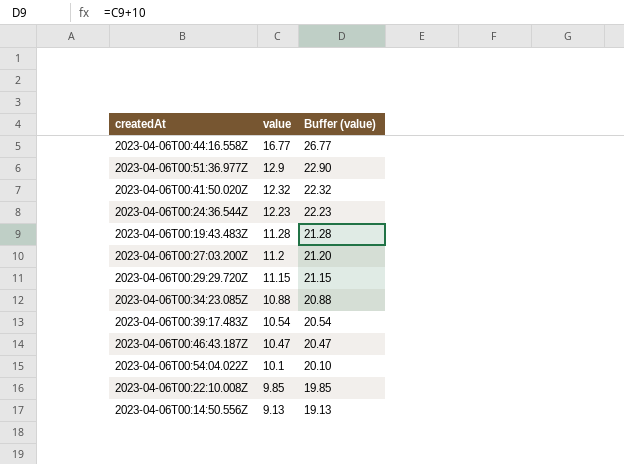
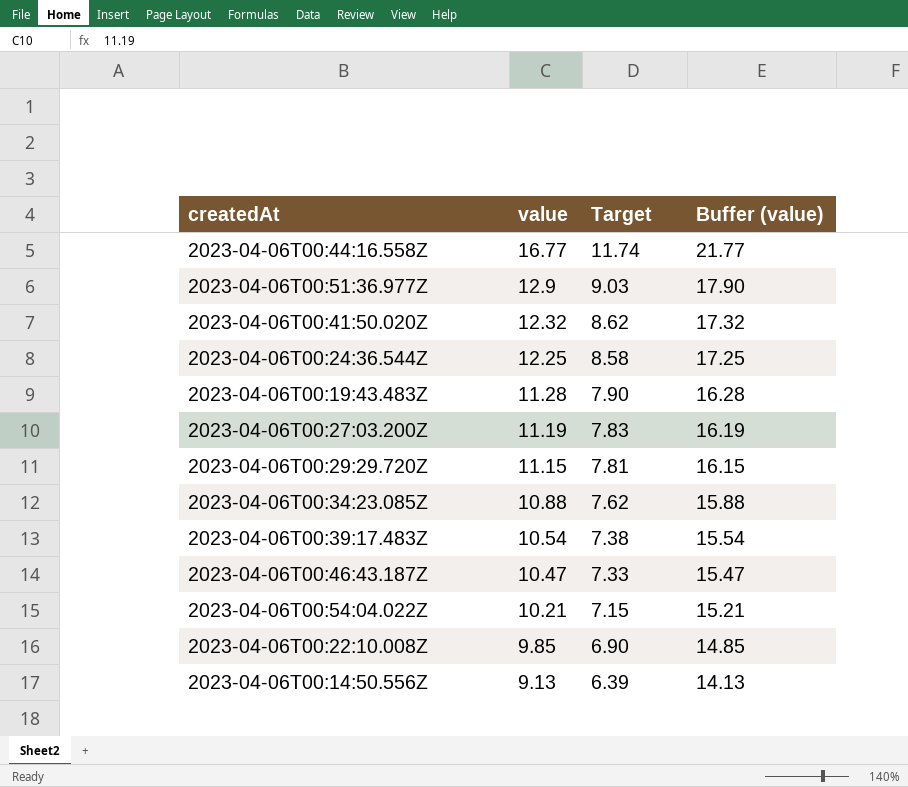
column Target | formula: none -> [value] * 0.7
column Buffer (value) | formula: [value] + 10 -> [value] + 5
2023-04-06T00:24:36.544Z | value: 12.23 -> 12.25
2023-04-06T00:27:03.200Z | value: 11.2 -> 11.19
2023-04-06T00:54:04.022Z | value: 10.1 -> 10.21

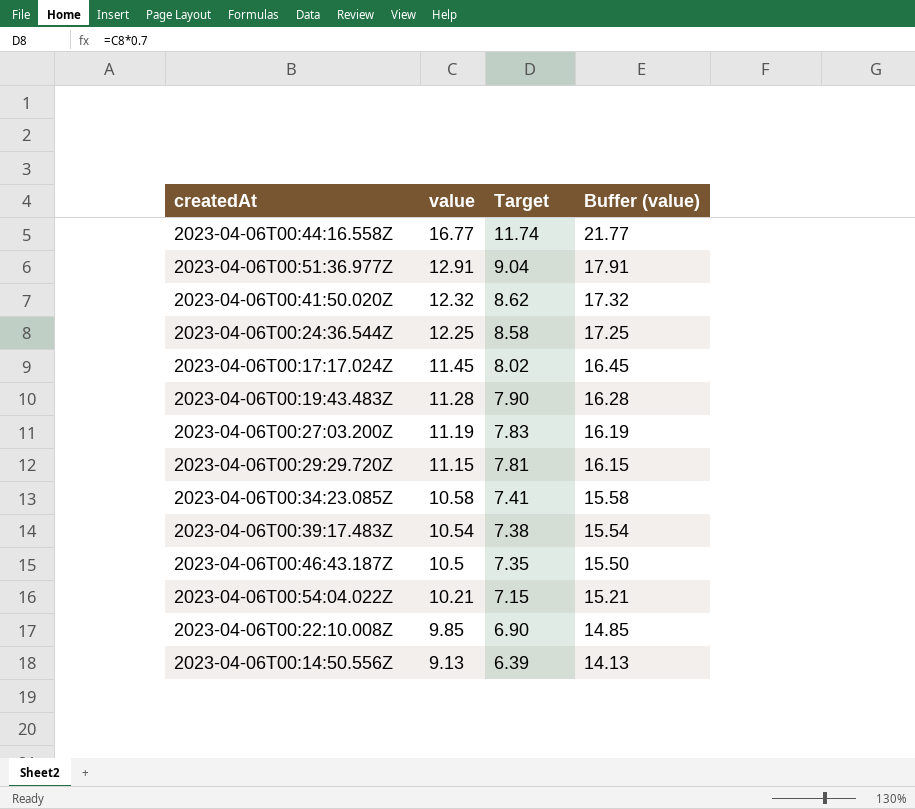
2023-04-06T00:51:36.977Z | value: 12.9 -> 12.91
2023-04-06T00:51:36.977Z | Target: 9.03 -> 9.04
2023-04-06T00:51:36.977Z | Buffer (value): 17.90 -> 17.91
row 2023-04-06T00:17:17.024Z: none -> 11.45 | 8.02 | 16.45
2023-04-06T00:34:23.085Z | value: 10.88 -> 10.58
2023-04-06T00:34:23.085Z | Target: 7.62 -> 7.41
2023-04-06T00:34:23.085Z | Buffer (value): 15.88 -> 15.58
2023-04-06T00:46:43.187Z | value: 10.47 -> 10.5
2023-04-06T00:46:43.187Z | Target: 7.33 -> 7.35
2023-04-06T00:46:43.187Z | Buffer (value): 15.47 -> 15.50

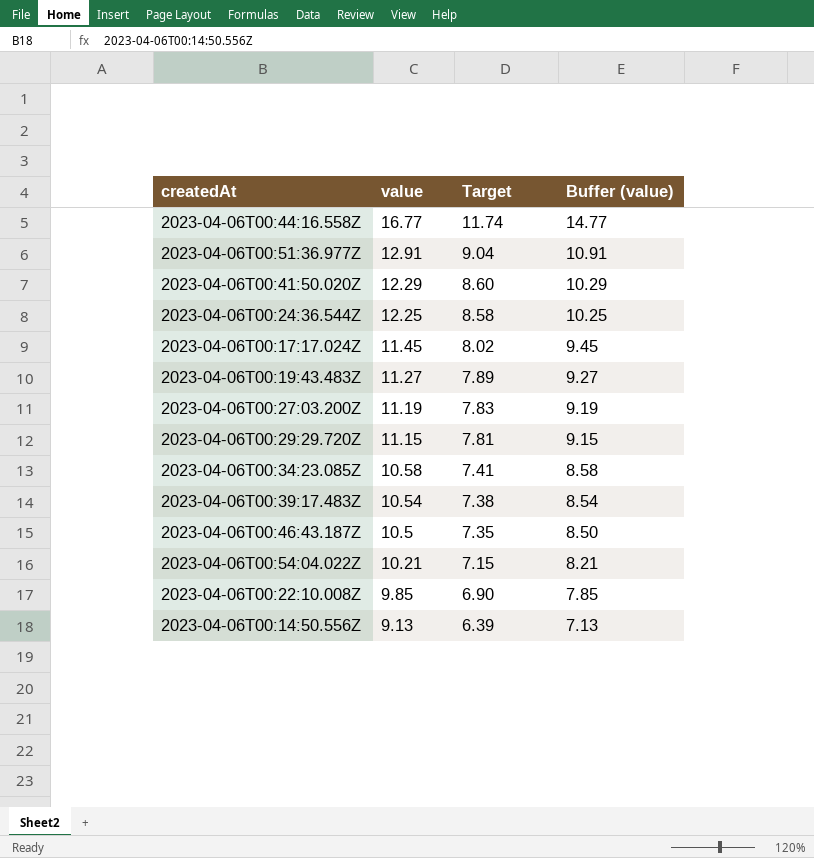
column Buffer (value) | formula: [value] + 5 -> [value] - 2
2023-04-06T00:41:50.020Z | value: 12.32 -> 12.29
2023-04-06T00:41:50.020Z | Target: 8.62 -> 8.60
2023-04-06T00:19:43.483Z | value: 11.28 -> 11.27
2023-04-06T00:19:43.483Z | Target: 7.90 -> 7.89

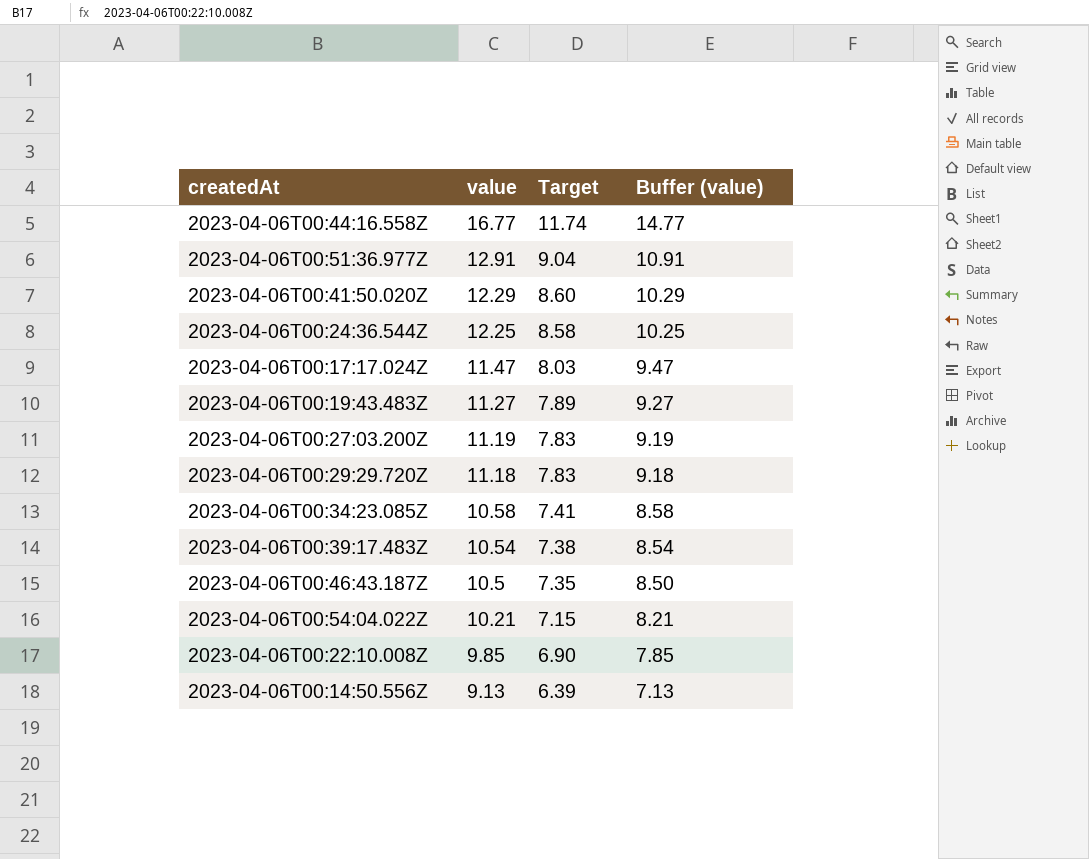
2023-04-06T00:17:17.024Z | value: 11.45 -> 11.47
2023-04-06T00:17:17.024Z | Target: 8.02 -> 8.03
2023-04-06T00:17:17.024Z | Buffer (value): 9.45 -> 9.47
2023-04-06T00:29:29.720Z | value: 11.15 -> 11.18
2023-04-06T00:29:29.720Z | Target: 7.81 -> 7.83
2023-04-06T00:29:29.720Z | Buffer (value): 9.15 -> 9.18

